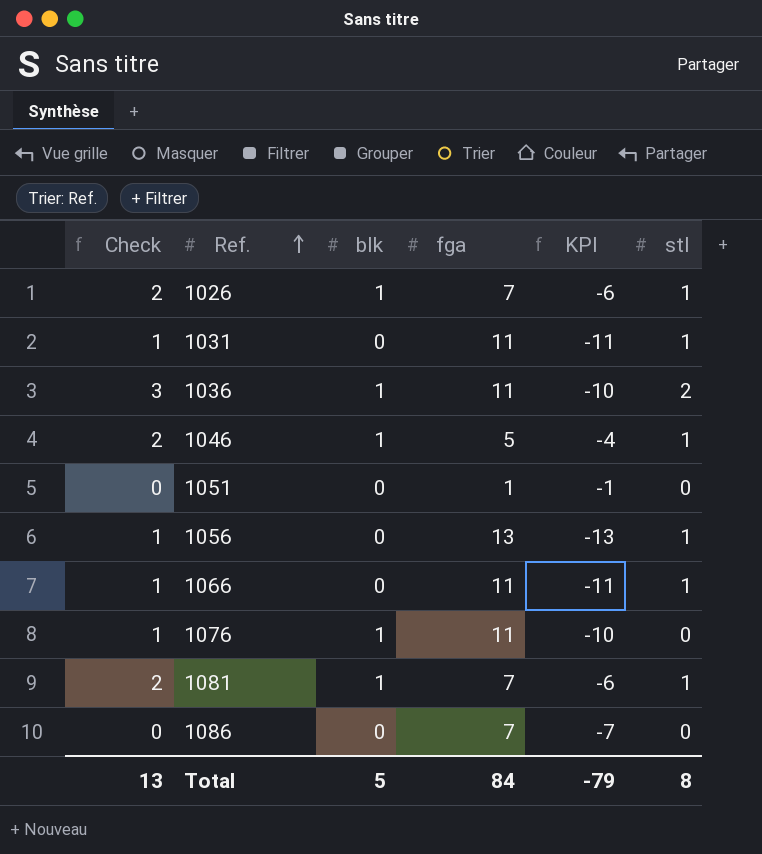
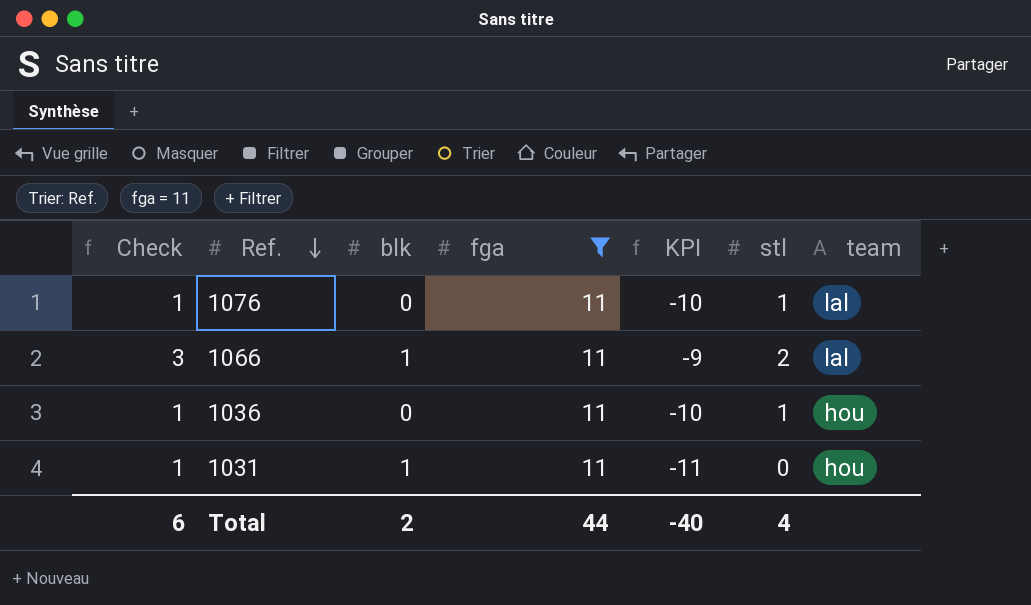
filter: none -> fga = 11
row order: Ref. ascending -> Ref. descending
column KPI | formula: [blk] - [fga] -> [stl] - [fga]
column team | position: none -> 7
1076 | blk: 1 -> 0
1076 | stl: 0 -> 1
1066 | Check: 1 -> 3
1066 | blk: 0 -> 1
1066 | stl: 1 -> 2
1036 | Check: 3 -> 1
1036 | blk: 1 -> 0
1036 | stl: 2 -> 1
1031 | blk: 0 -> 1
1031 | stl: 1 -> 0
Total | Check: 13 -> 6
Total | blk: 5 -> 2
Total | fga: 84 -> 44
Total | KPI: -79 -> -40
Total | stl: 8 -> 4

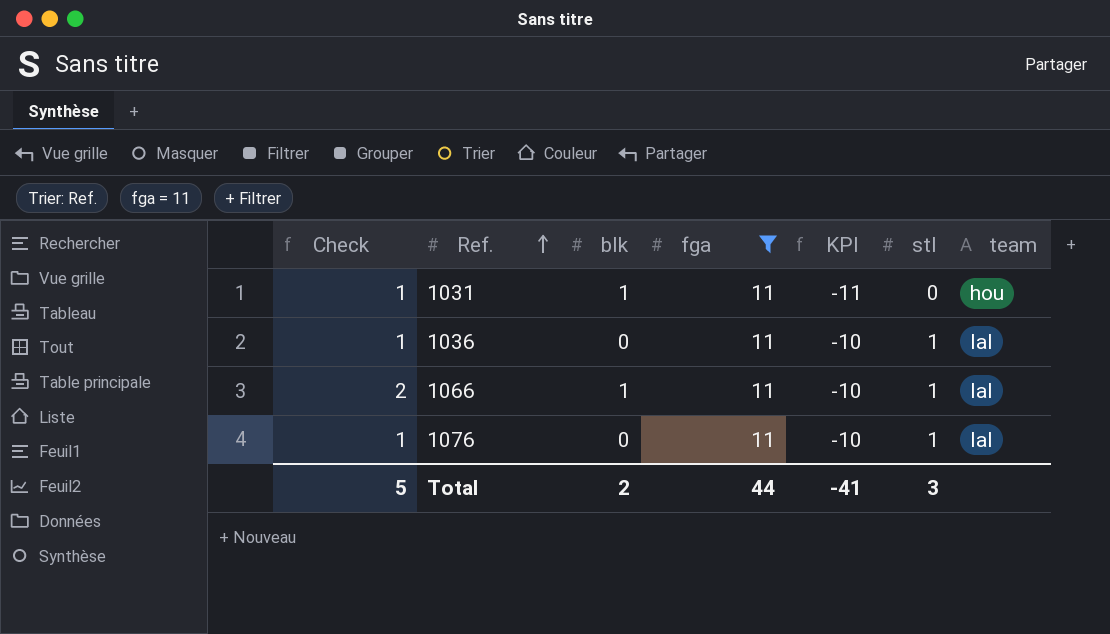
row order: Ref. descending -> Ref. ascending
1036 | team: hou -> lal
1066 | Check: 3 -> 2
1066 | KPI: -9 -> -10
1066 | stl: 2 -> 1
Total | Check: 6 -> 5
Total | KPI: -40 -> -41
Total | stl: 4 -> 3

